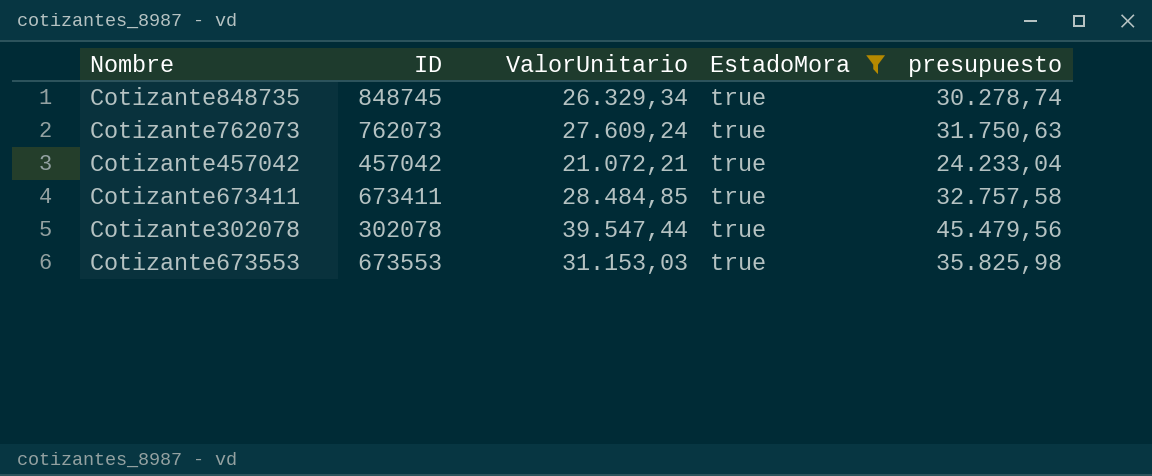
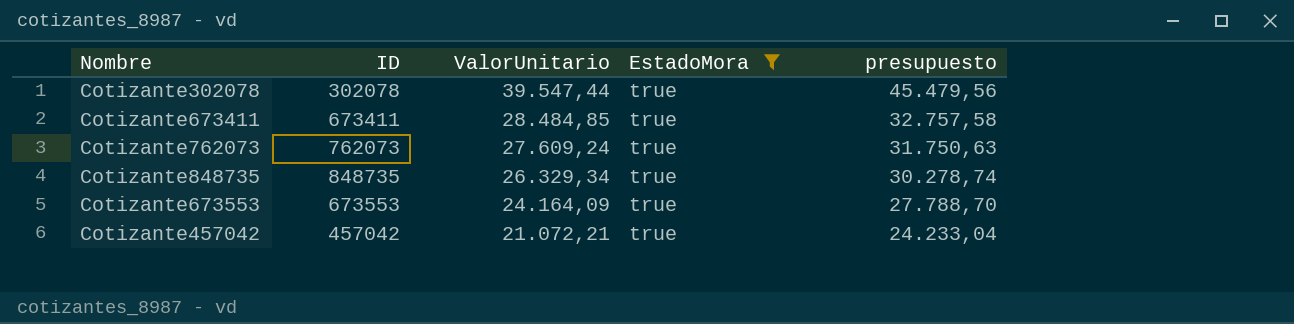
row order: none -> ValorUnitario descending
Cotizante848735 | ID: 848745 -> 848735
Cotizante673553 | ValorUnitario: 31.153,03 -> 24.164,09
Cotizante673553 | presupuesto: 35.825,98 -> 27.788,70

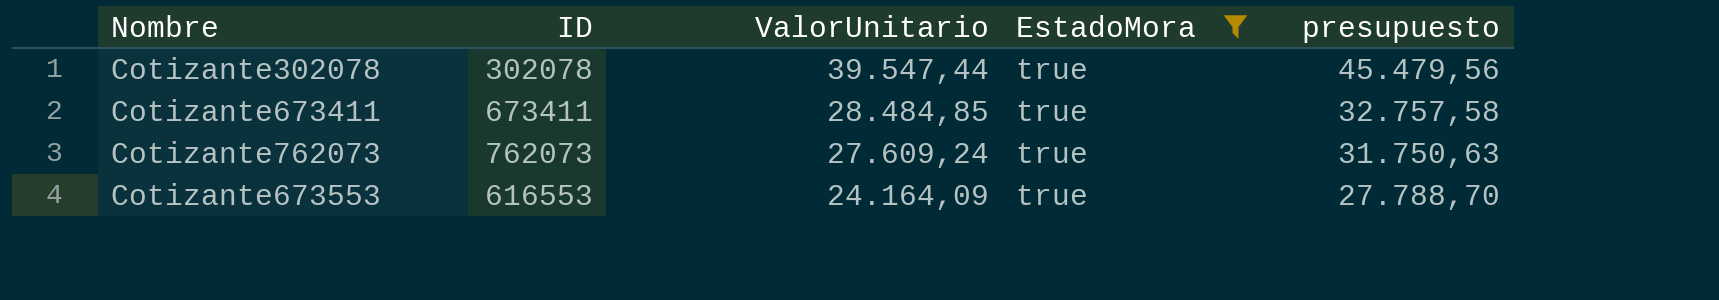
row Cotizante848735: 848735 | 26.329,34 | true | 30.278,74 -> none
row Cotizante457042: 457042 | 21.072,21 | true | 24.233,04 -> none
Cotizante673553 | ID: 673553 -> 616553

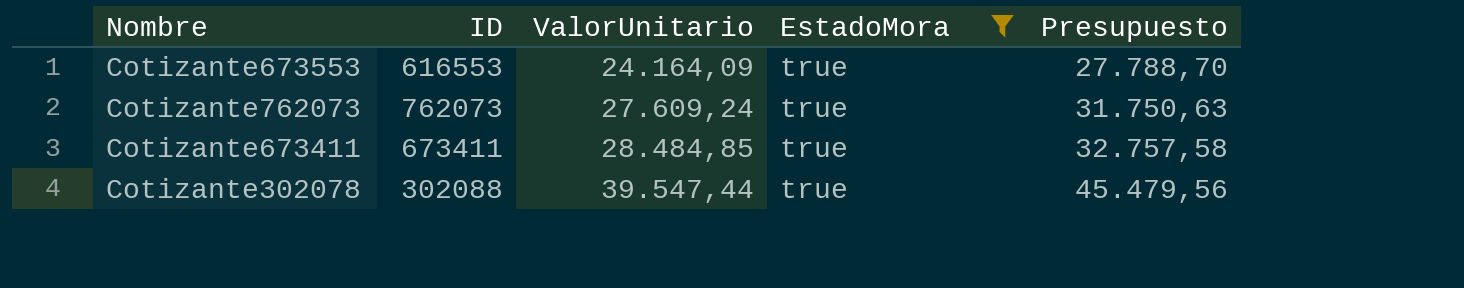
row order: ValorUnitario descending -> ValorUnitario ascending
column name: presupuesto -> Presupuesto
Cotizante302078 | ID: 302078 -> 302088

